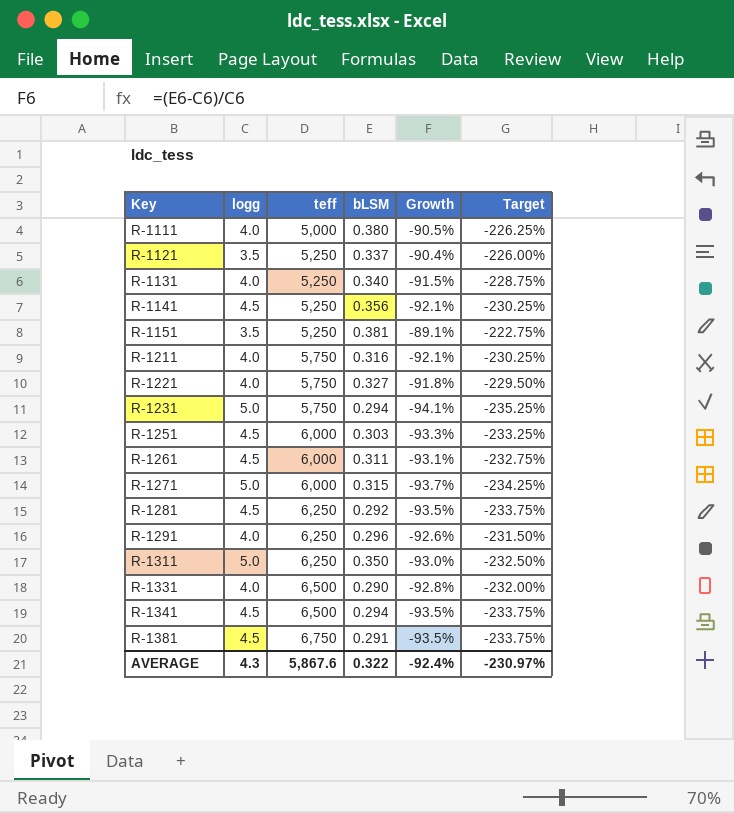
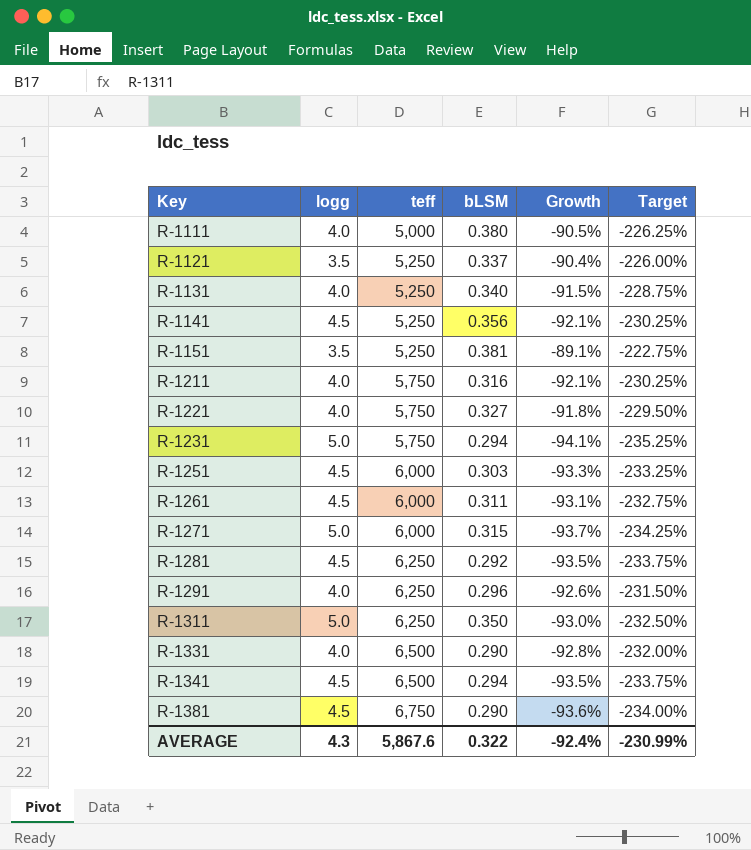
R-1381 | bLSM: 0.291 -> 0.290
R-1381 | Growth: -93.5% -> -93.6%
R-1381 | Target: -233.75% -> -234.00%
AVERAGE | Target: -230.97% -> -230.99%

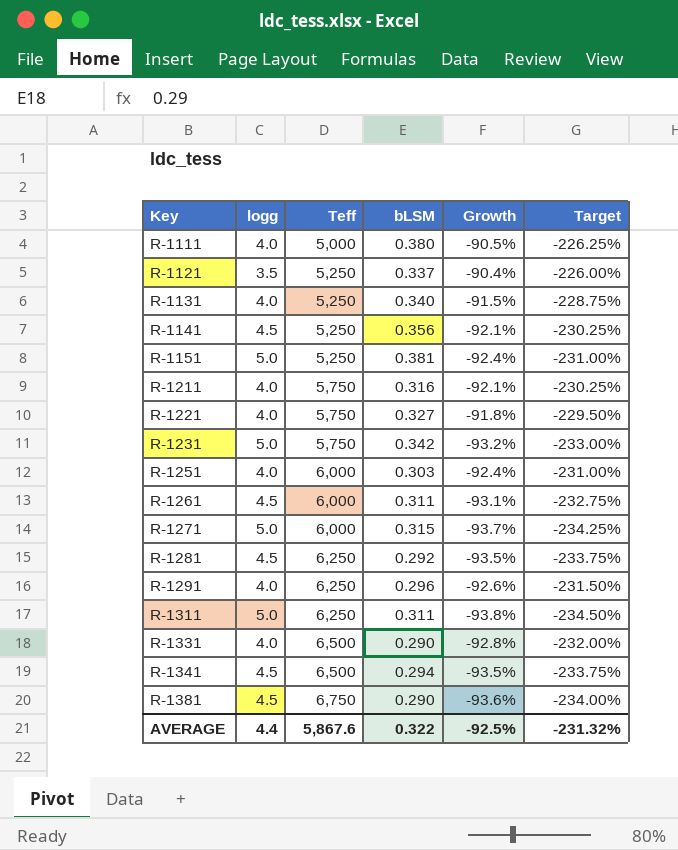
column name: teff -> Teff
R-1151 | logg: 3.5 -> 5.0
R-1151 | Growth: -89.1% -> -92.4%
R-1151 | Target: -222.75% -> -231.00%
R-1231 | bLSM: 0.294 -> 0.342
R-1231 | Growth: -94.1% -> -93.2%
R-1231 | Target: -235.25% -> -233.00%
R-1251 | logg: 4.5 -> 4.0
R-1251 | Growth: -93.3% -> -92.4%
R-1251 | Target: -233.25% -> -231.00%
R-1311 | bLSM: 0.350 -> 0.311
R-1311 | Growth: -93.0% -> -93.8%
R-1311 | Target: -232.50% -> -234.50%
AVERAGE | logg: 4.3 -> 4.4
AVERAGE | Growth: -92.4% -> -92.5%
AVERAGE | Target: -230.99% -> -231.32%

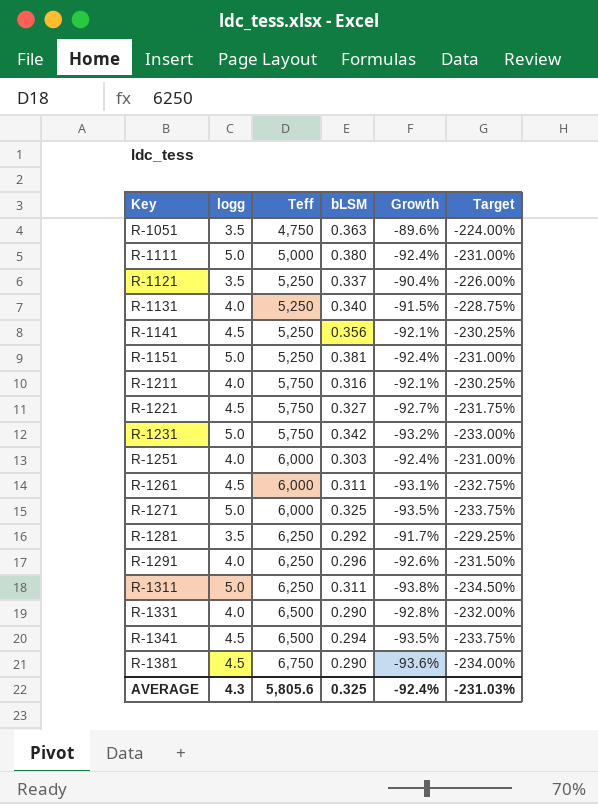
row R-1051: none -> 3.5 | 4,750 | 0.363 | -89.6% | -224.00%
R-1111 | logg: 4.0 -> 5.0
R-1111 | Growth: -90.5% -> -92.4%
R-1111 | Target: -226.25% -> -231.00%
R-1221 | logg: 4.0 -> 4.5
R-1221 | Growth: -91.8% -> -92.7%
R-1221 | Target: -229.50% -> -231.75%
R-1271 | bLSM: 0.315 -> 0.325
R-1271 | Growth: -93.7% -> -93.5%
R-1271 | Target: -234.25% -> -233.75%
R-1281 | logg: 4.5 -> 3.5
R-1281 | Growth: -93.5% -> -91.7%
R-1281 | Target: -233.75% -> -229.25%
AVERAGE | logg: 4.4 -> 4.3
AVERAGE | Teff: 5,867.6 -> 5,805.6
AVERAGE | bLSM: 0.322 -> 0.325
AVERAGE | Growth: -92.5% -> -92.4%
AVERAGE | Target: -231.32% -> -231.03%

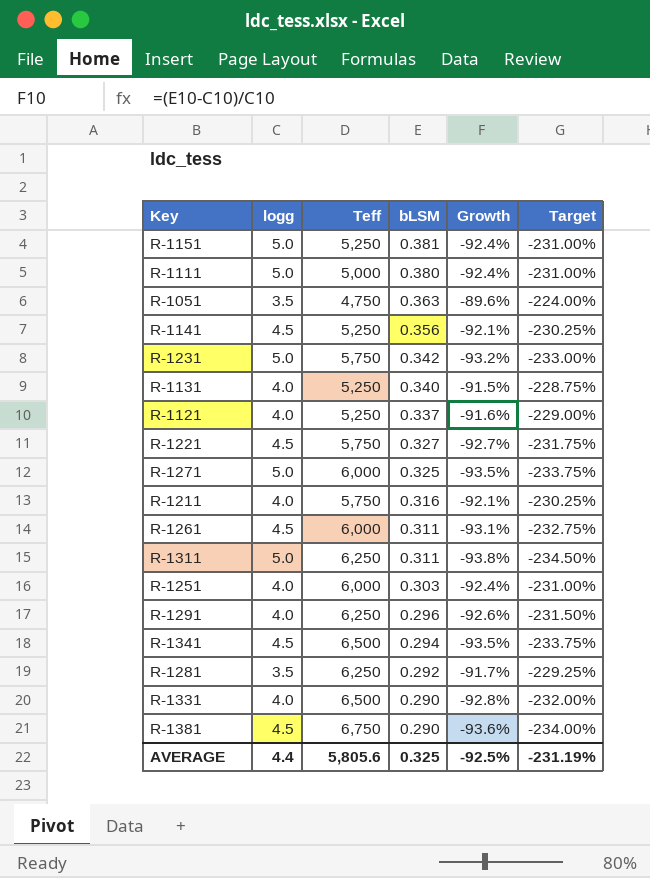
row order: Key ascending -> bLSM descending
R-1121 | logg: 3.5 -> 4.0
R-1121 | Growth: -90.4% -> -91.6%
R-1121 | Target: -226.00% -> -229.00%
AVERAGE | logg: 4.3 -> 4.4
AVERAGE | Growth: -92.4% -> -92.5%
AVERAGE | Target: -231.03% -> -231.19%

